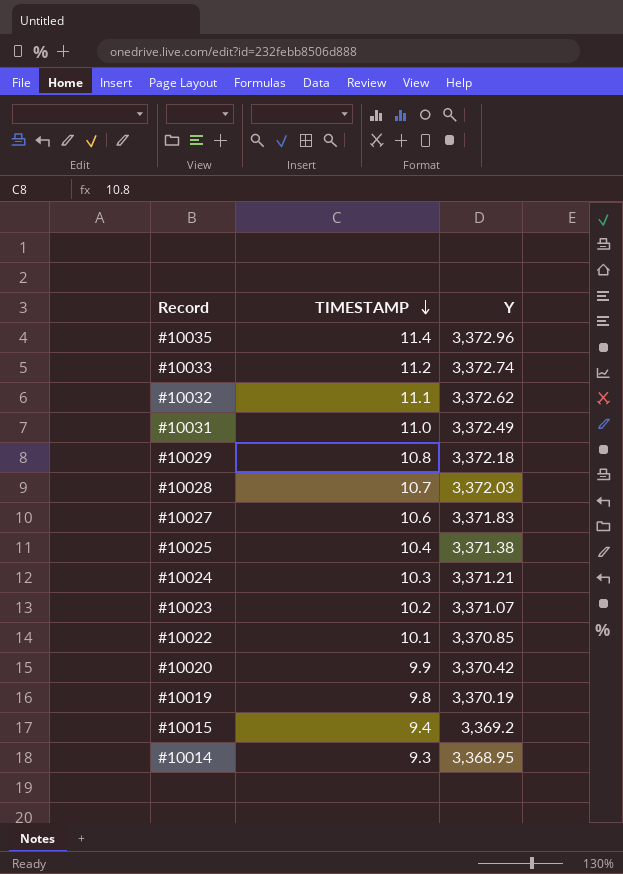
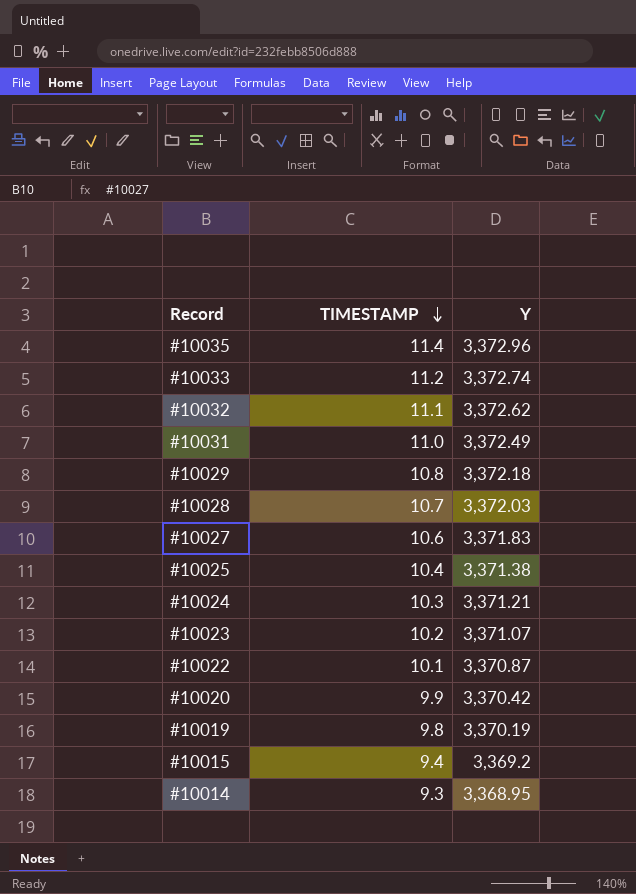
#10022 | Y: 3,370.85 -> 3,370.87

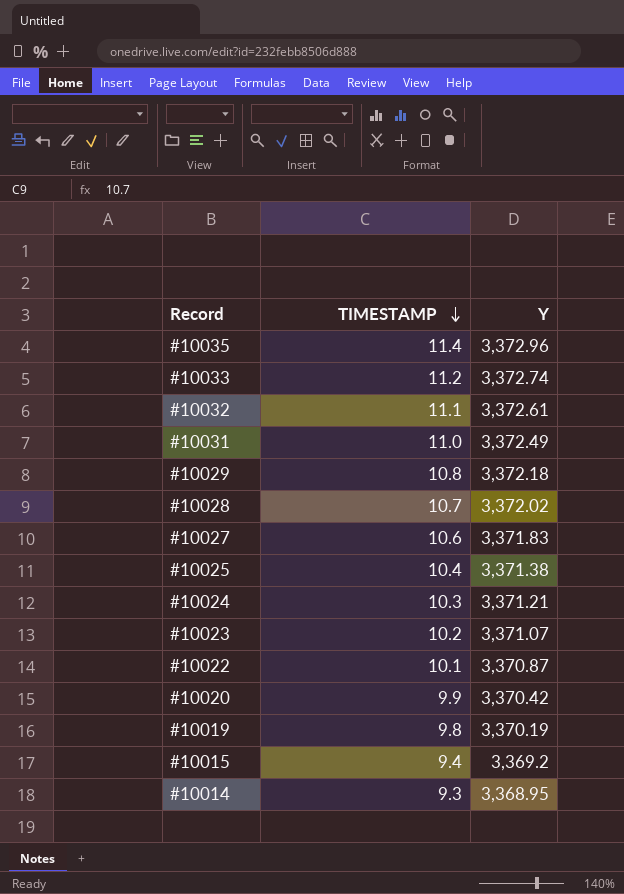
#10032 | Y: 3,372.62 -> 3,372.61
#10028 | Y: 3,372.03 -> 3,372.02

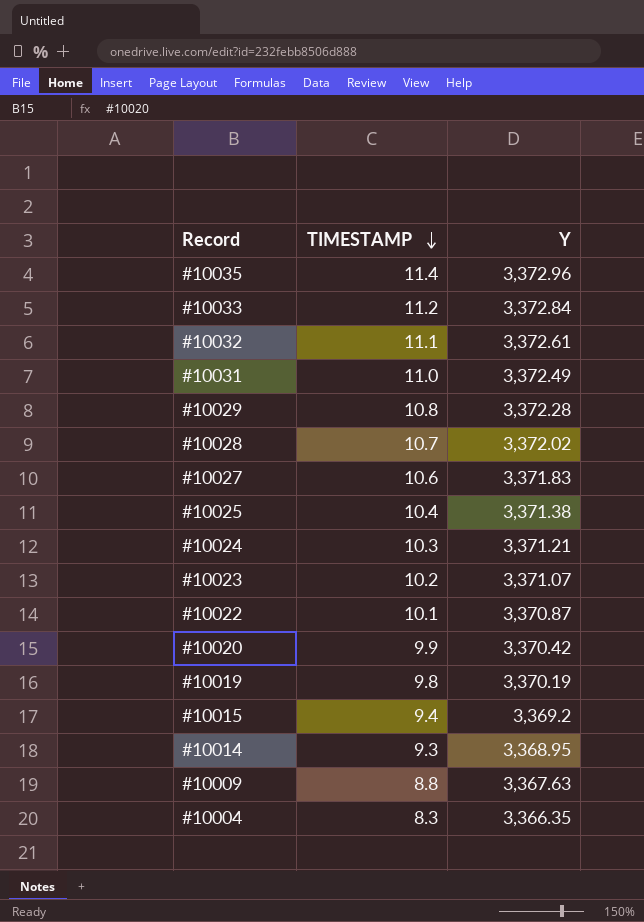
#10033 | Y: 3,372.74 -> 3,372.84
#10029 | Y: 3,372.18 -> 3,372.28
row #10009: none -> 8.8 | 3,367.63
row #10004: none -> 8.3 | 3,366.35

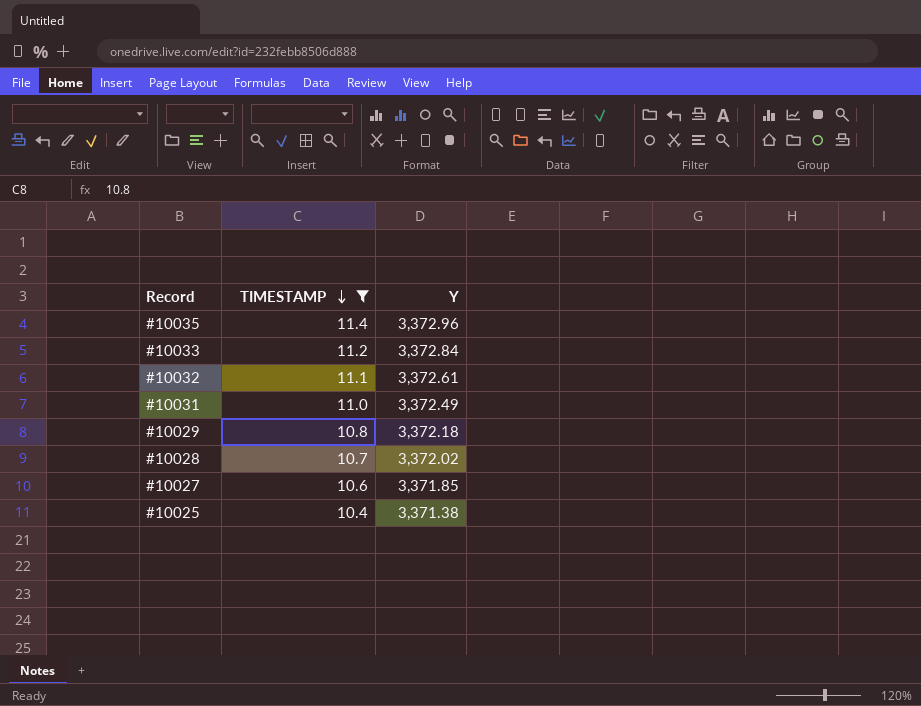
filter: none -> TIMESTAMP >= 10.4
#10029 | Y: 3,372.28 -> 3,372.18
#10027 | Y: 3,371.83 -> 3,371.85

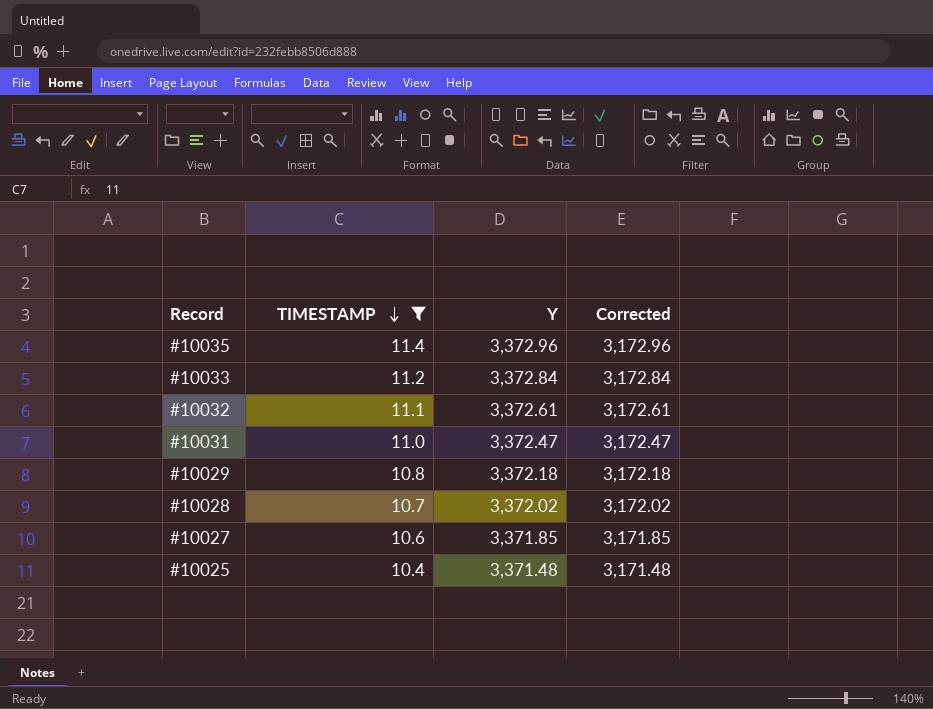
column Corrected | formula: none -> [Y] - 200
#10031 | Y: 3,372.49 -> 3,372.47
#10025 | Y: 3,371.38 -> 3,371.48

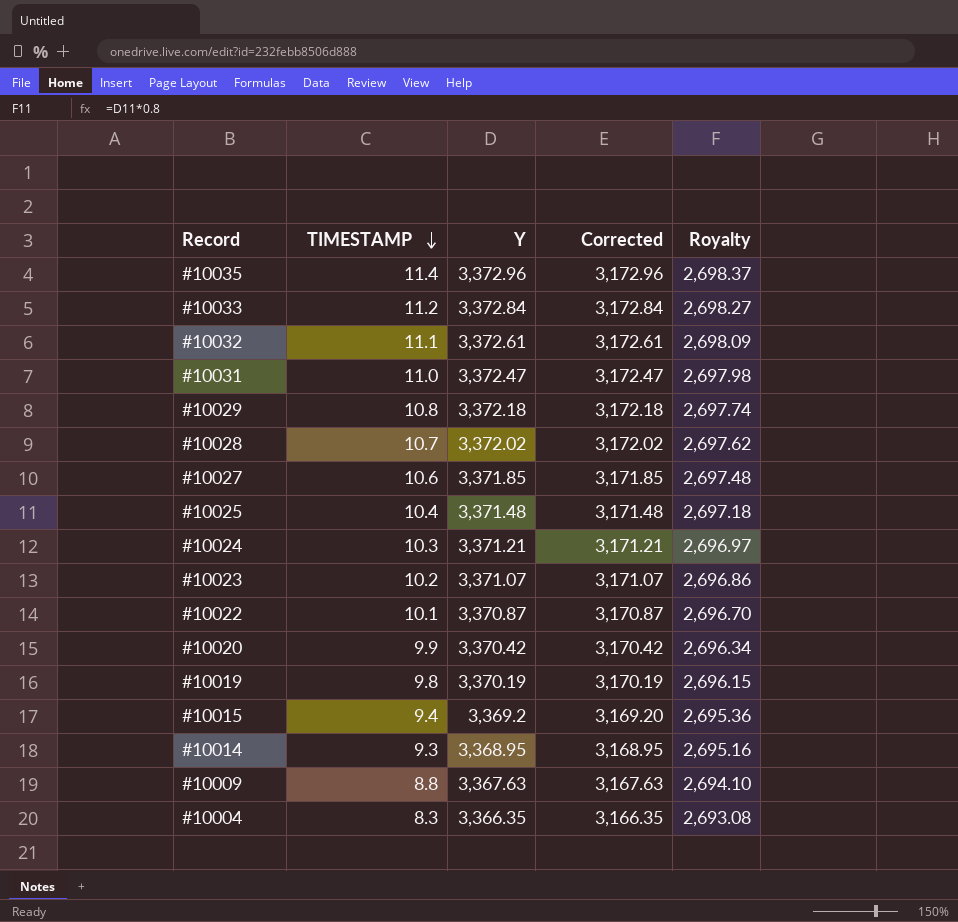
filter: TIMESTAMP >= 10.4 -> none
column Royalty | formula: none -> [Y] * 0.8

